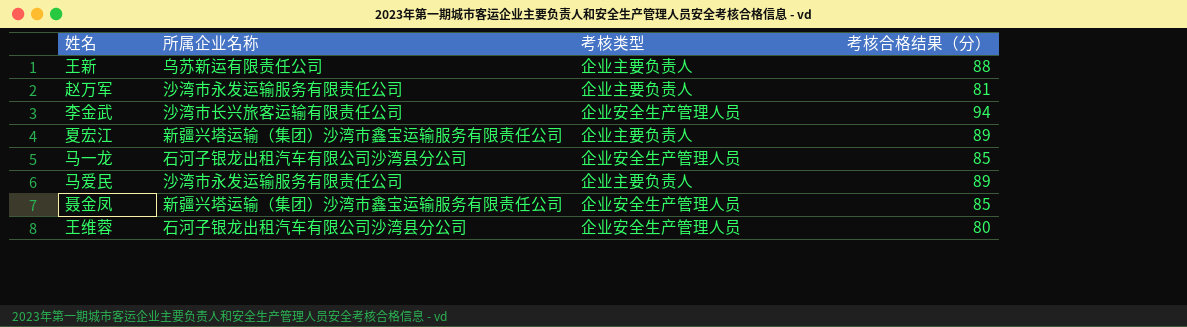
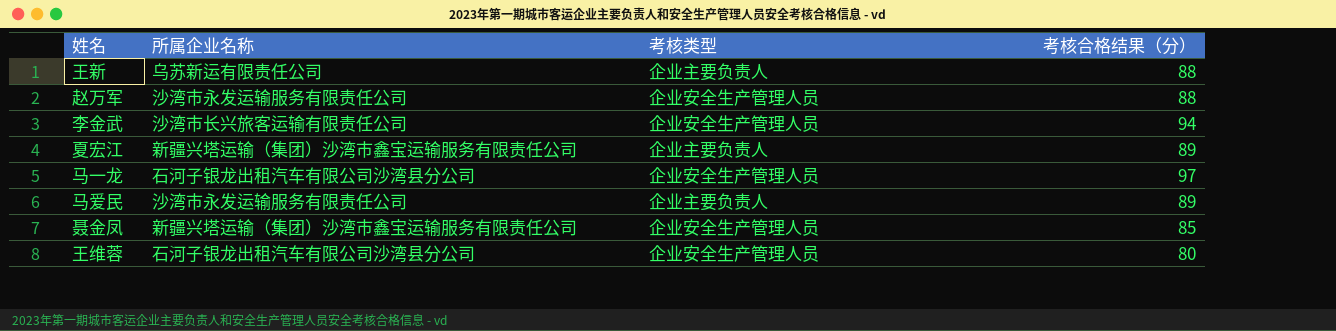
赵万军 | 考核类型: 企业主要负责人 -> 企业安全生产管理人员
赵万军 | 考核合格结果（分）: 81 -> 88
马一龙 | 考核合格结果（分）: 85 -> 97

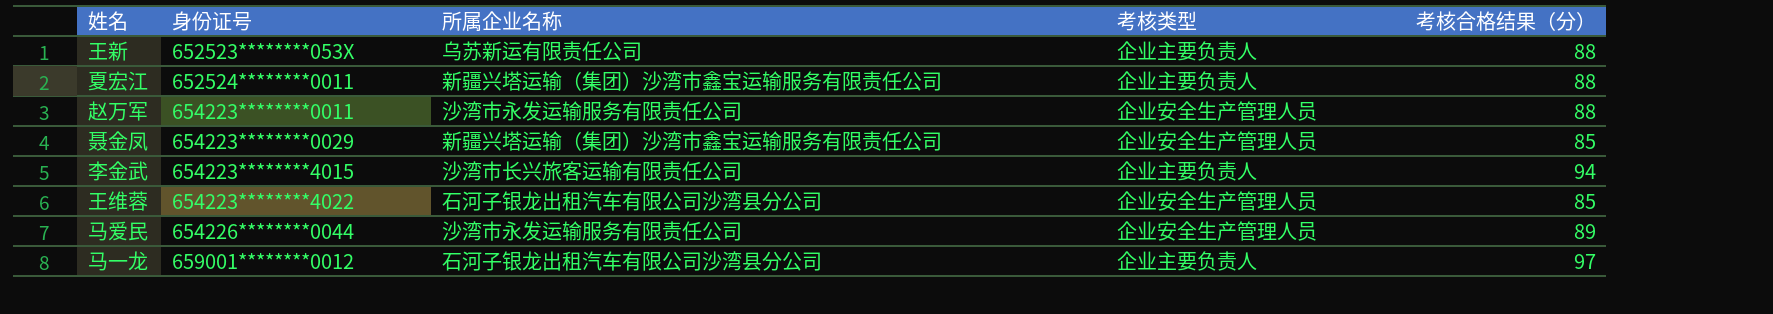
row order: none -> 身份证号 ascending
column 身份证号 | position: none -> 2
夏宏江 | 考核合格结果（分）: 89 -> 88
李金武 | 考核类型: 企业安全生产管理人员 -> 企业主要负责人
王维蓉 | 考核合格结果（分）: 80 -> 85
马爱民 | 考核类型: 企业主要负责人 -> 企业安全生产管理人员
马一龙 | 考核类型: 企业安全生产管理人员 -> 企业主要负责人

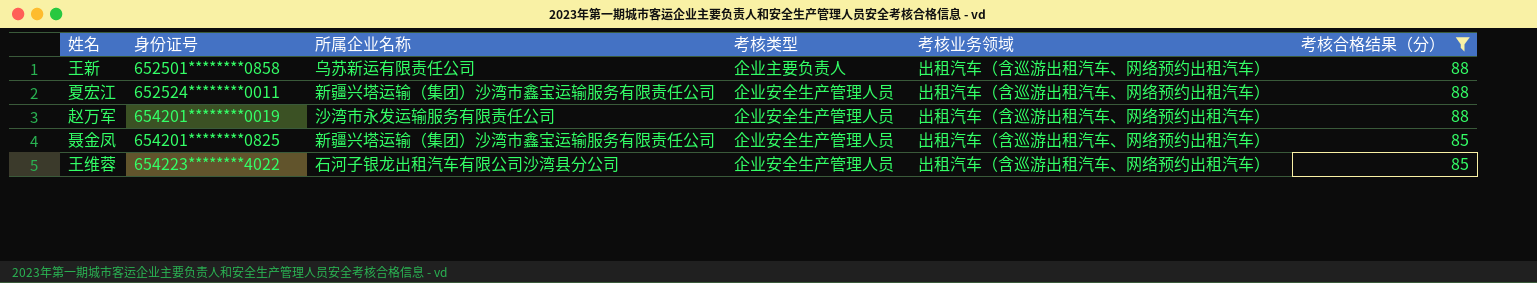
filter: none -> 考核合格结果（分） <= 88
column 考核业务领域 | position: none -> 5
王新 | 身份证号: 652523********053X -> 652501********0858
夏宏江 | 考核类型: 企业主要负责人 -> 企业安全生产管理人员
赵万军 | 身份证号: 654223********0011 -> 654201********0019
聂金凤 | 身份证号: 654223********0029 -> 654201********0825

